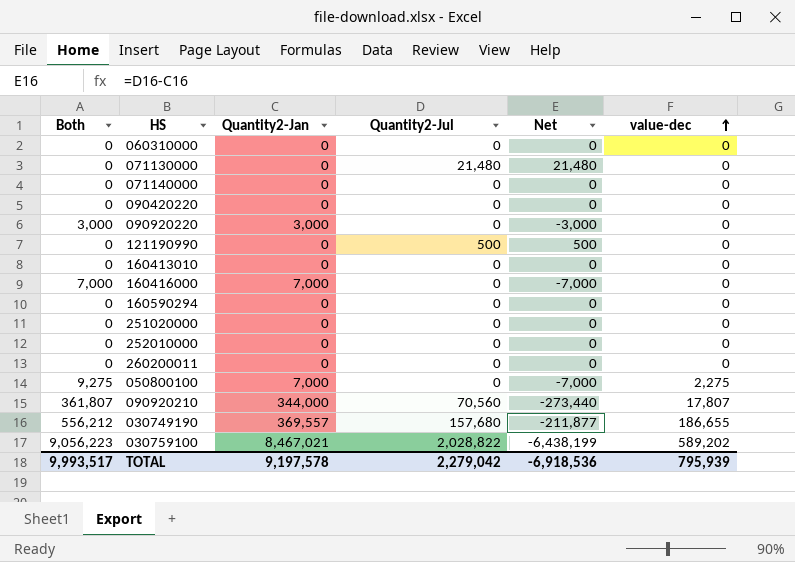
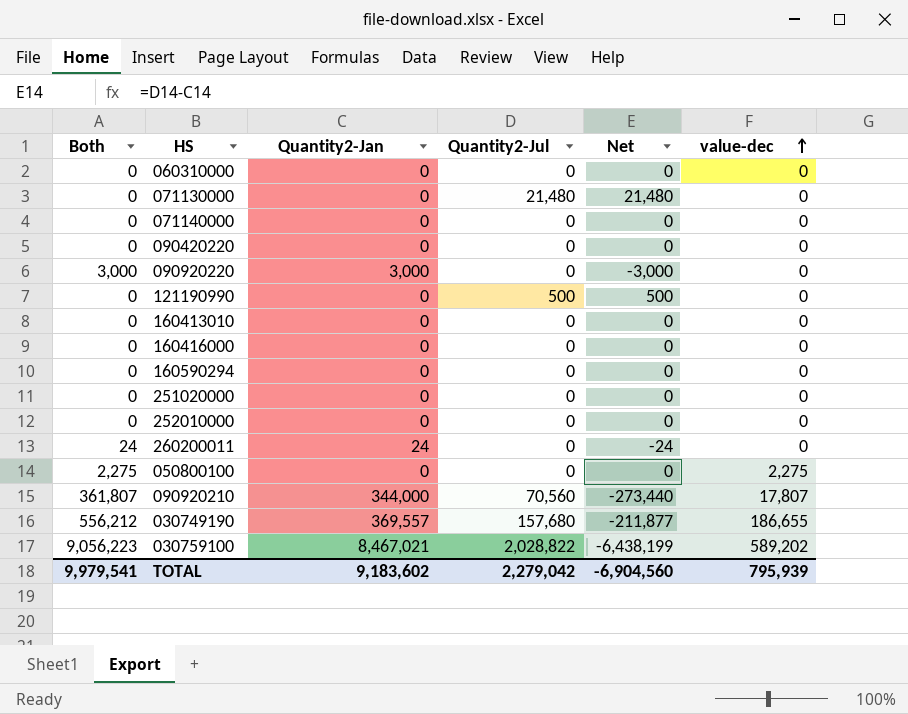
160416000 | Both: 7,000 -> 0
160416000 | Quantity2-Jan: 7,000 -> 0
160416000 | Net: -7,000 -> 0
260200011 | Both: 0 -> 24
260200011 | Quantity2-Jan: 0 -> 24
260200011 | Net: 0 -> -24
050800100 | Both: 9,275 -> 2,275
050800100 | Quantity2-Jan: 7,000 -> 0
050800100 | Net: -7,000 -> 0
TOTAL | Both: 9,993,517 -> 9,979,541
TOTAL | Quantity2-Jan: 9,197,578 -> 9,183,602
TOTAL | Net: -6,918,536 -> -6,904,560

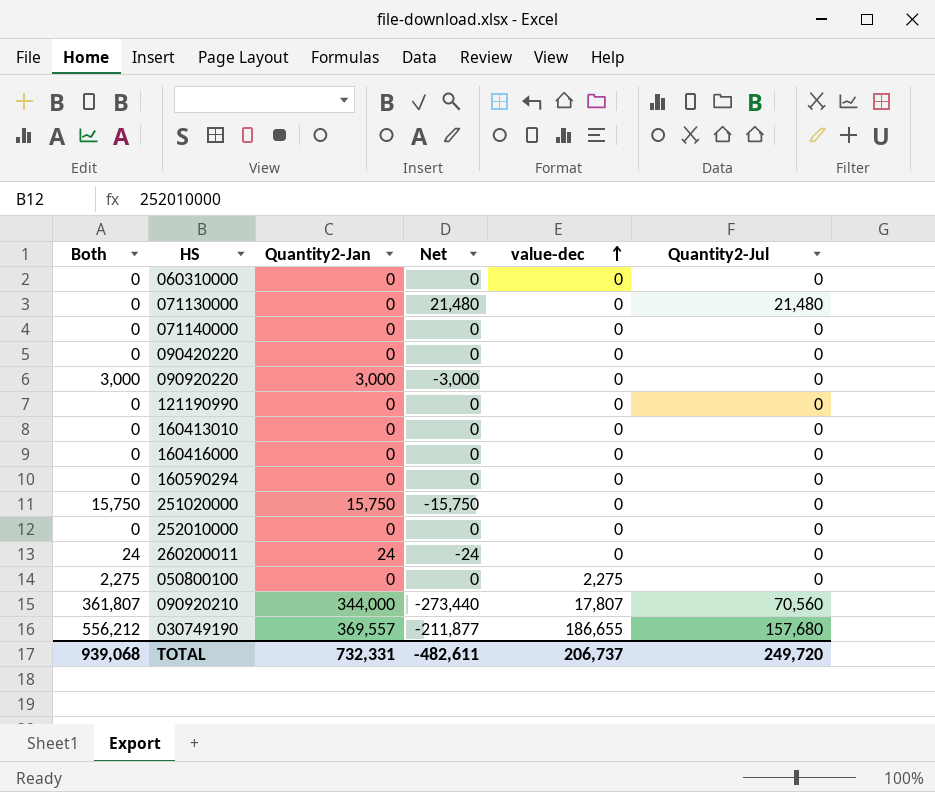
column Quantity2-Jul | position: 4 -> 6
row 030759100: 9,056,223 | 8,467,021 | 2,028,822 | -6,438,199 | 589,202 -> none
121190990 | Net: 500 -> 0
121190990 | Quantity2-Jul: 500 -> 0
251020000 | Both: 0 -> 15,750
251020000 | Quantity2-Jan: 0 -> 15,750
251020000 | Net: 0 -> -15,750
TOTAL | Both: 9,979,541 -> 939,068
TOTAL | Quantity2-Jan: 9,183,602 -> 732,331
TOTAL | Net: -6,904,560 -> -482,611
TOTAL | value-dec: 795,939 -> 206,737
TOTAL | Quantity2-Jul: 2,279,042 -> 249,720

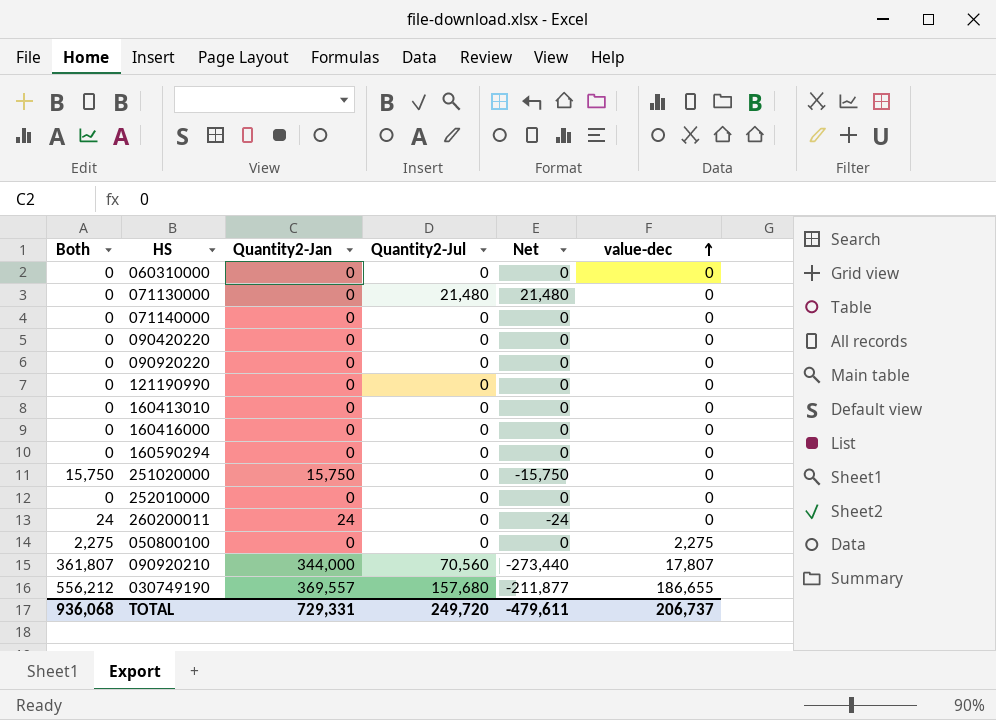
column Quantity2-Jul | position: 6 -> 4
090920220 | Both: 3,000 -> 0
090920220 | Quantity2-Jan: 3,000 -> 0
090920220 | Net: -3,000 -> 0
TOTAL | Both: 939,068 -> 936,068
TOTAL | Quantity2-Jan: 732,331 -> 729,331
TOTAL | Net: -482,611 -> -479,611

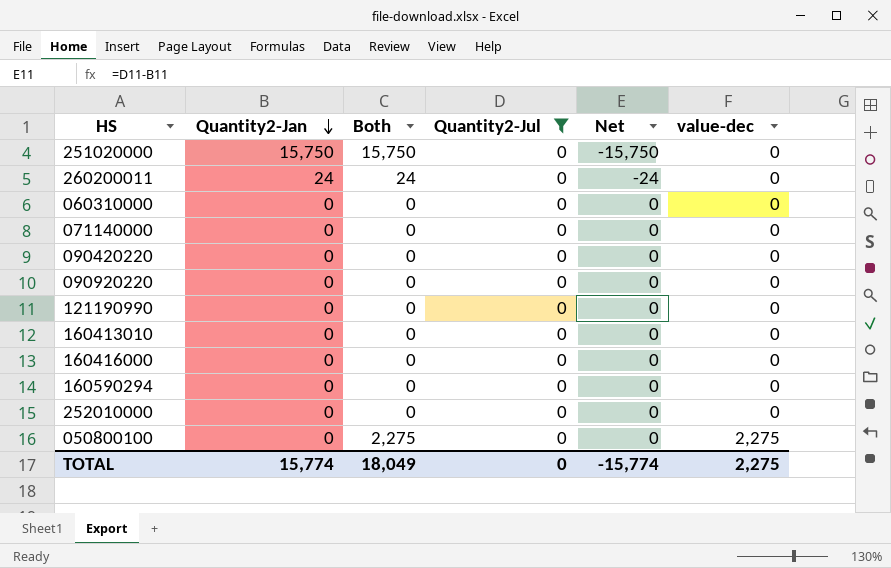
filter: none -> Quantity2-Jul = 0
row order: value-dec ascending -> Quantity2-Jan descending
column Both | position: 1 -> 3
TOTAL | Quantity2-Jan: 729,331 -> 15,774
TOTAL | Both: 936,068 -> 18,049
TOTAL | Quantity2-Jul: 249,720 -> 0
TOTAL | Net: -479,611 -> -15,774
TOTAL | value-dec: 206,737 -> 2,275

